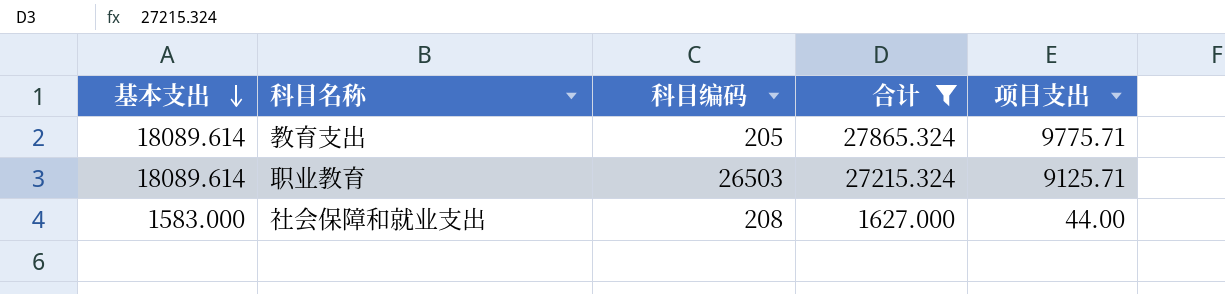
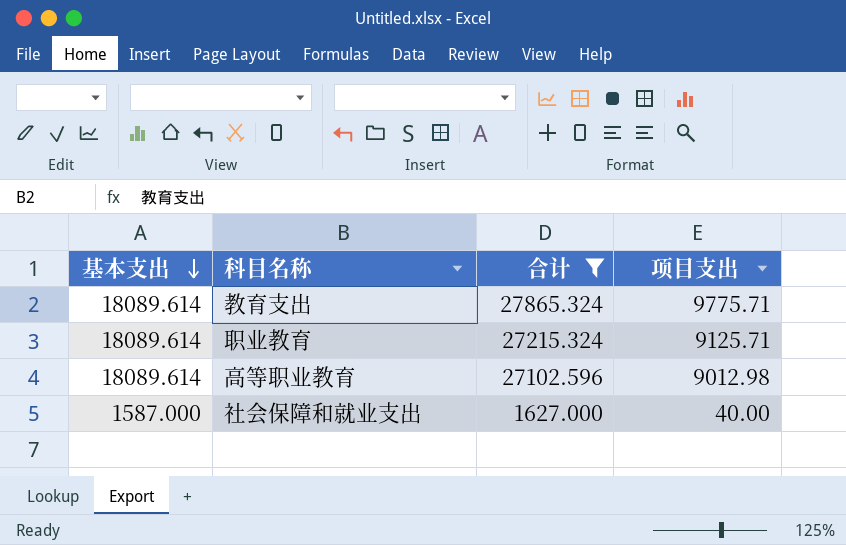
column 科目编码 | position: 3 -> none
row 高等职业教育: none -> 18089.614 | 27102.596 | 9012.98
社会保障和就业支出 | 基本支出: 1583.000 -> 1587.000
社会保障和就业支出 | 项目支出: 44.00 -> 40.00

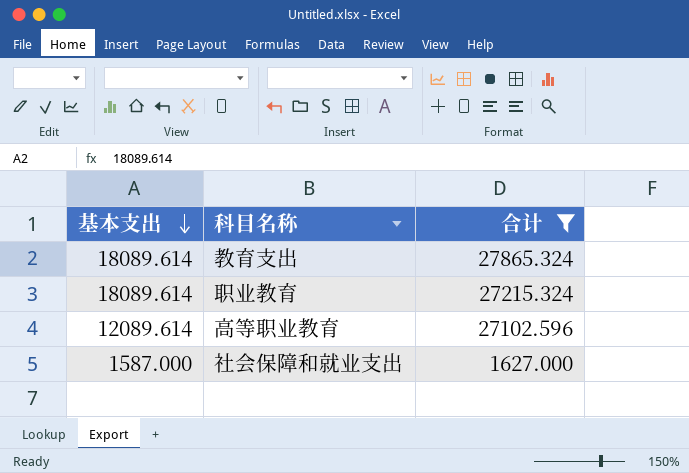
column 项目支出 | formula: [合计] - [基本支出] -> none
高等职业教育 | 基本支出: 18089.614 -> 12089.614

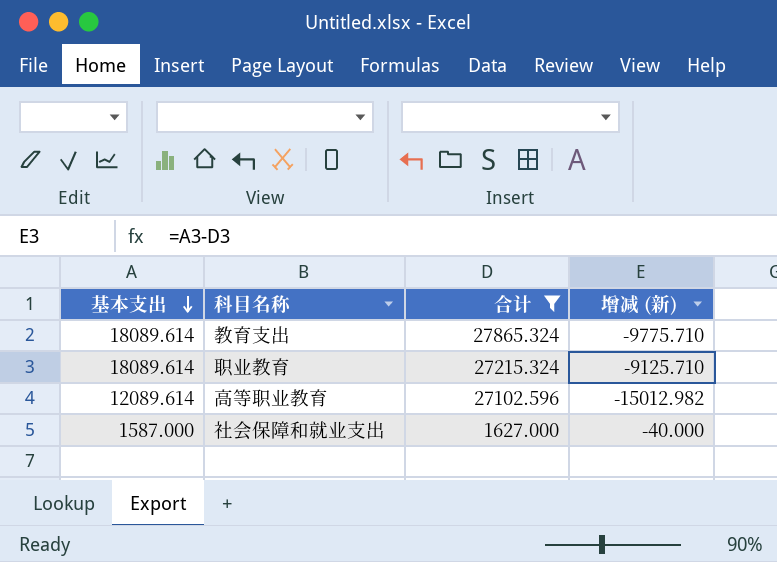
column 增减 (新) | formula: none -> [基本支出] - [合计]

